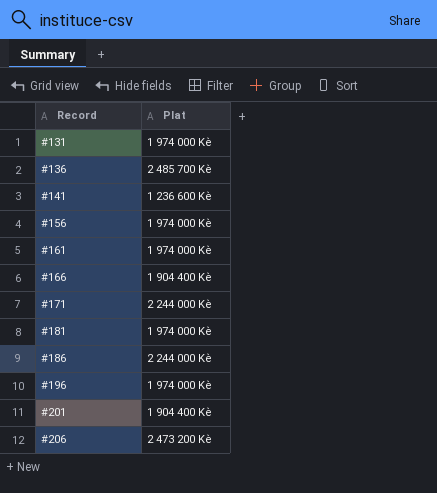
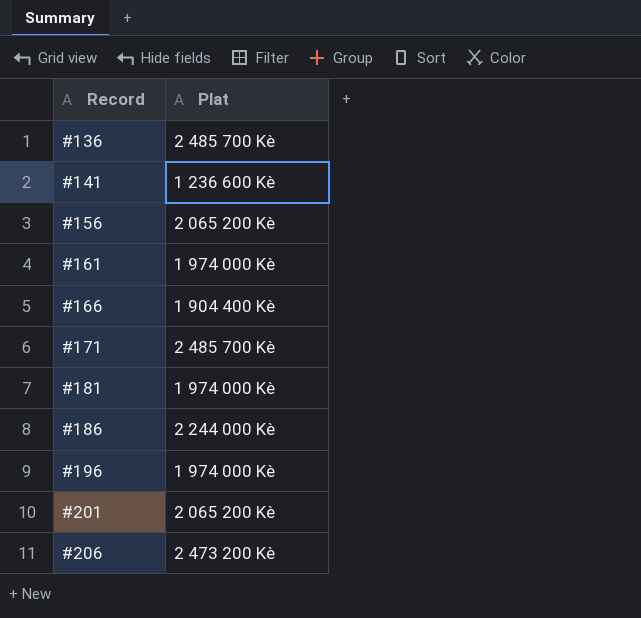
row #131: 1 974 000 Kè -> none
#156 | Plat: 1 974 000 Kè -> 2 065 200 Kè
#171 | Plat: 2 244 000 Kè -> 2 485 700 Kè
#201 | Plat: 1 904 400 Kè -> 2 065 200 Kè

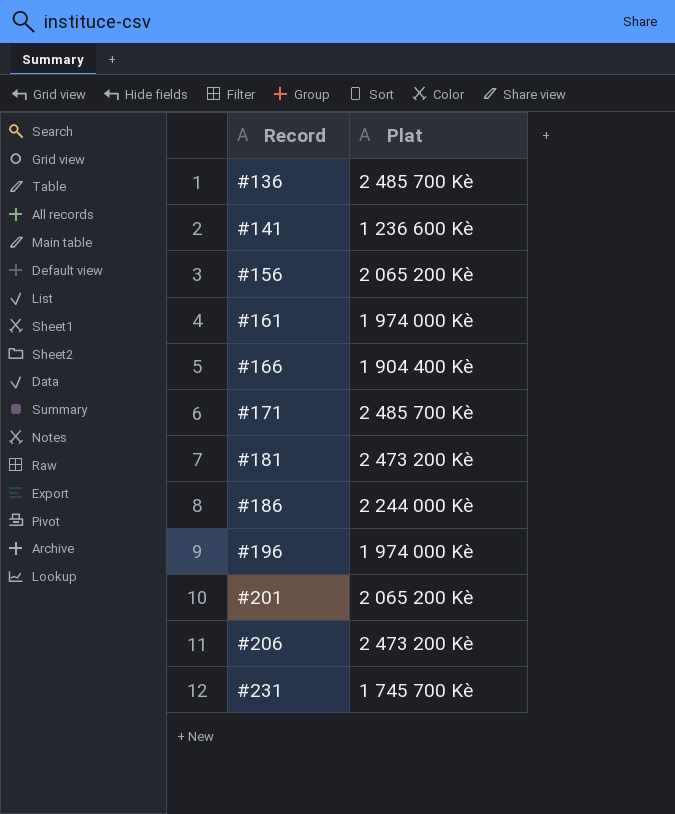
#181 | Plat: 1 974 000 Kè -> 2 473 200 Kè
row #231: none -> 1 745 700 Kè

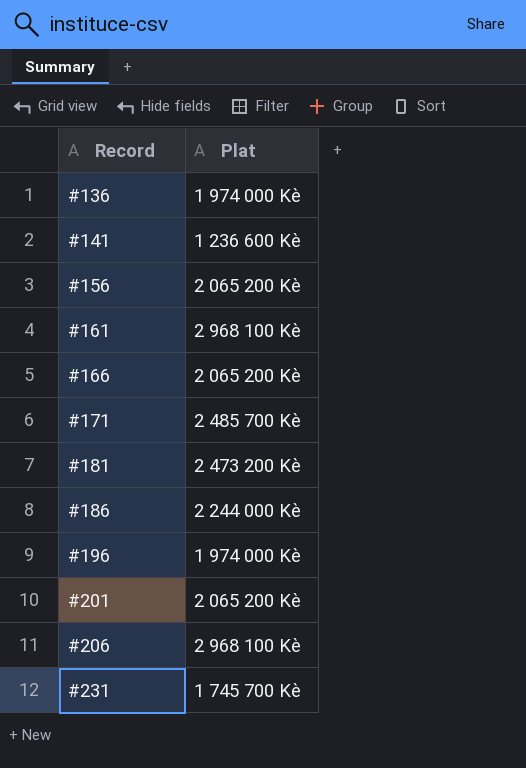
#136 | Plat: 2 485 700 Kè -> 1 974 000 Kè
#161 | Plat: 1 974 000 Kè -> 2 968 100 Kè
#166 | Plat: 1 904 400 Kè -> 2 065 200 Kè
#206 | Plat: 2 473 200 Kè -> 2 968 100 Kè

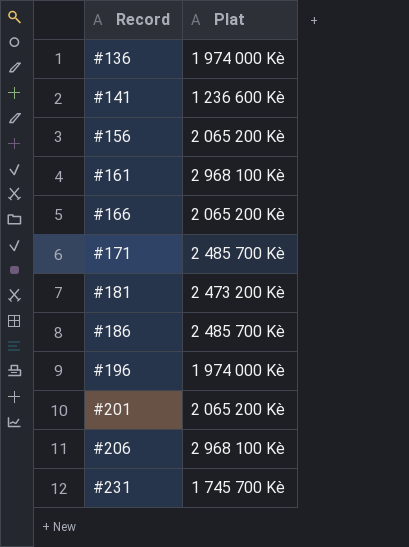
#186 | Plat: 2 244 000 Kè -> 2 485 700 Kè

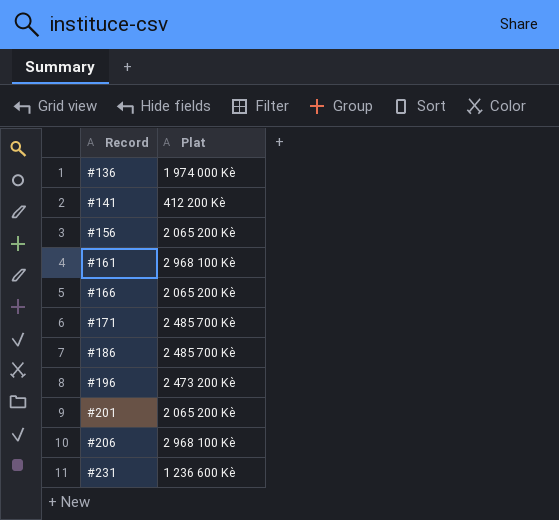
row #181: 2 473 200 Kè -> none
#141 | Plat: 1 236 600 Kè -> 412 200 Kè
#196 | Plat: 1 974 000 Kè -> 2 473 200 Kè
#231 | Plat: 1 745 700 Kè -> 1 236 600 Kè

